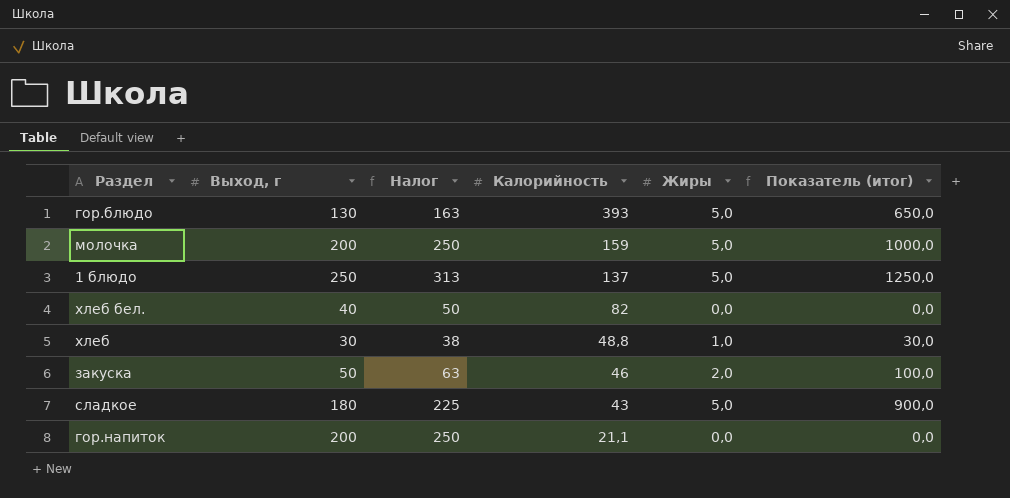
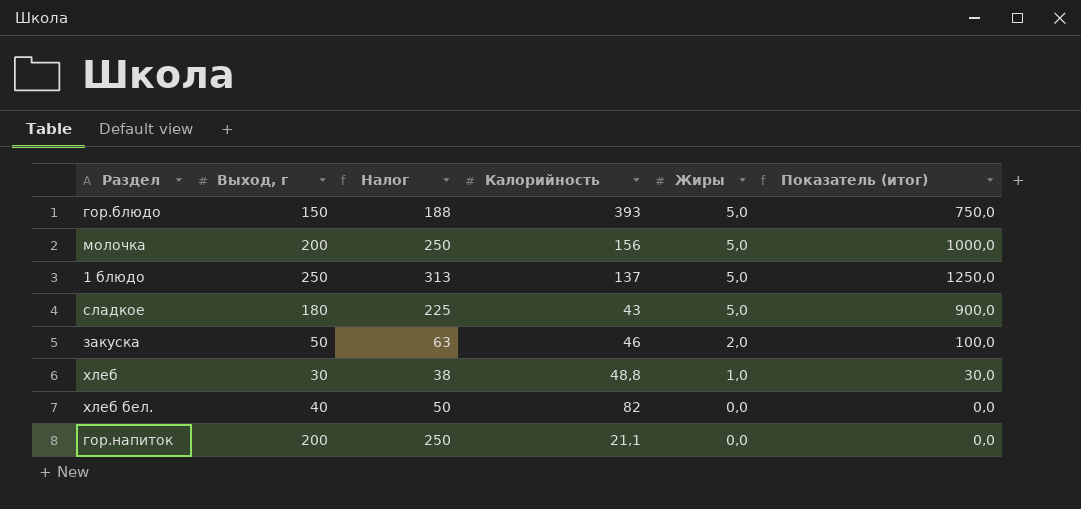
row order: Калорийность descending -> Жиры descending
гор.блюдо | Выход, г: 130 -> 150
гор.блюдо | Налог: 163 -> 188
гор.блюдо | Показатель (итог): 650,0 -> 750,0
молочка | Калорийность: 159 -> 156

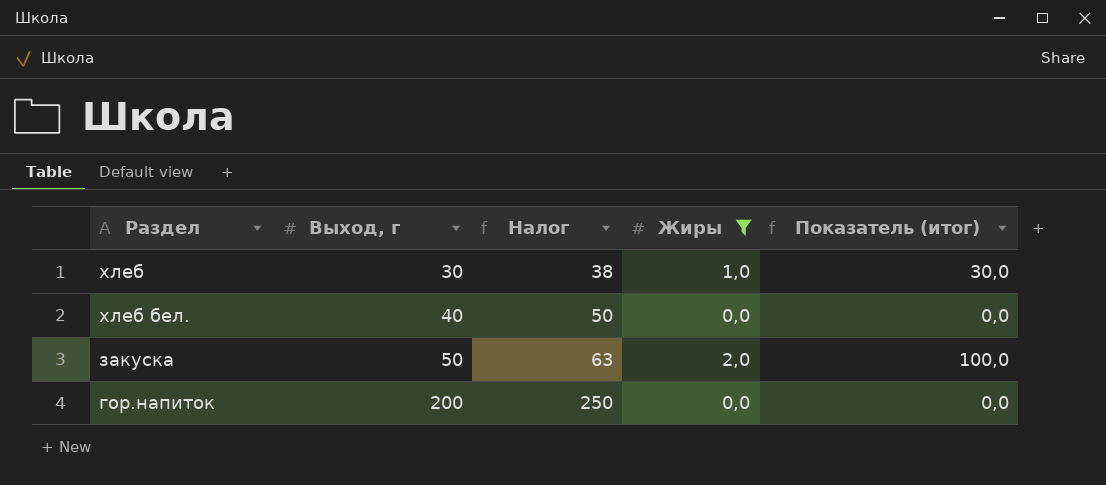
filter: none -> Жиры != 5,0
row order: Жиры descending -> Выход, г ascending
column Калорийность | position: 4 -> none

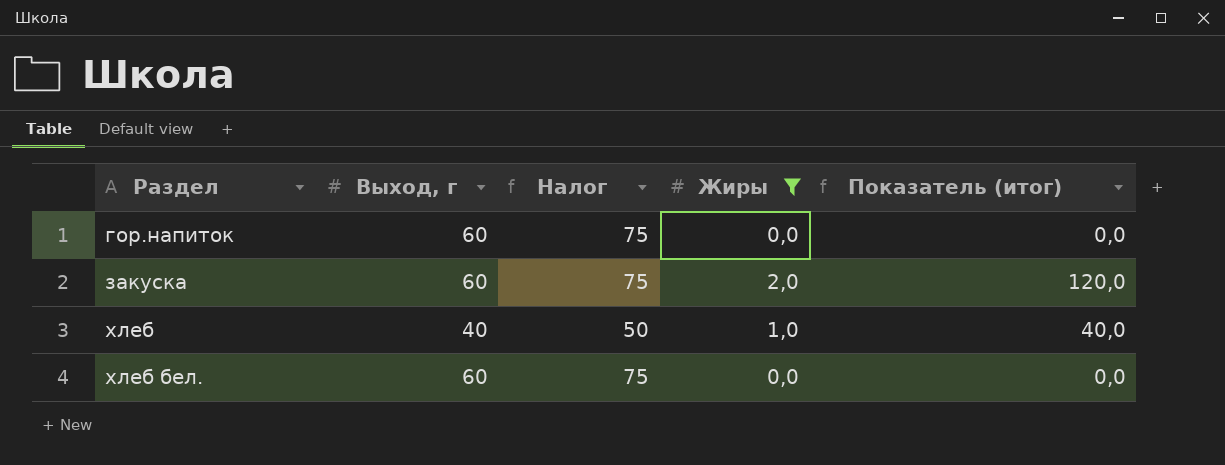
row order: Выход, г ascending -> Раздел ascending
гор.напиток | Выход, г: 200 -> 60
гор.напиток | Налог: 250 -> 75
закуска | Выход, г: 50 -> 60
закуска | Налог: 63 -> 75
закуска | Показатель (итог): 100,0 -> 120,0
хлеб | Выход, г: 30 -> 40
хлеб | Налог: 38 -> 50
хлеб | Показатель (итог): 30,0 -> 40,0
хлеб бел. | Выход, г: 40 -> 60
хлеб бел. | Налог: 50 -> 75

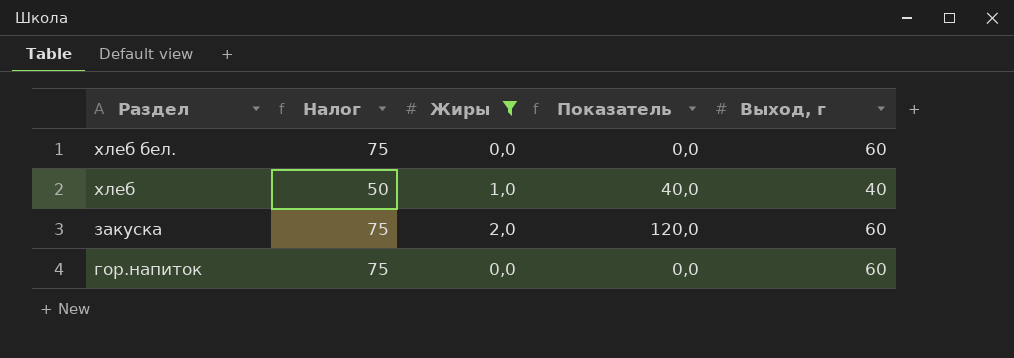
row order: Раздел ascending -> Раздел descending
column name: Показатель (итог) -> Показатель
column Выход, г | position: 2 -> 5

